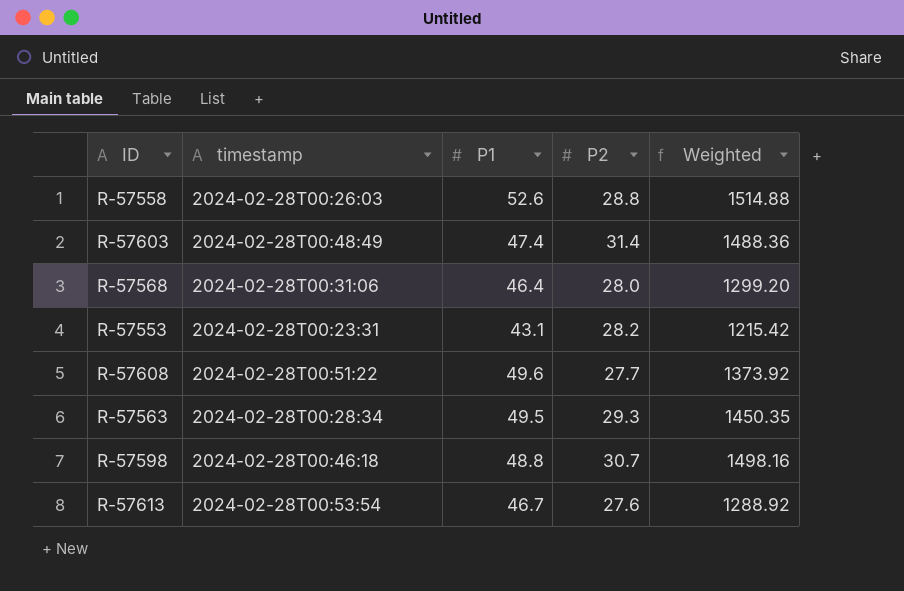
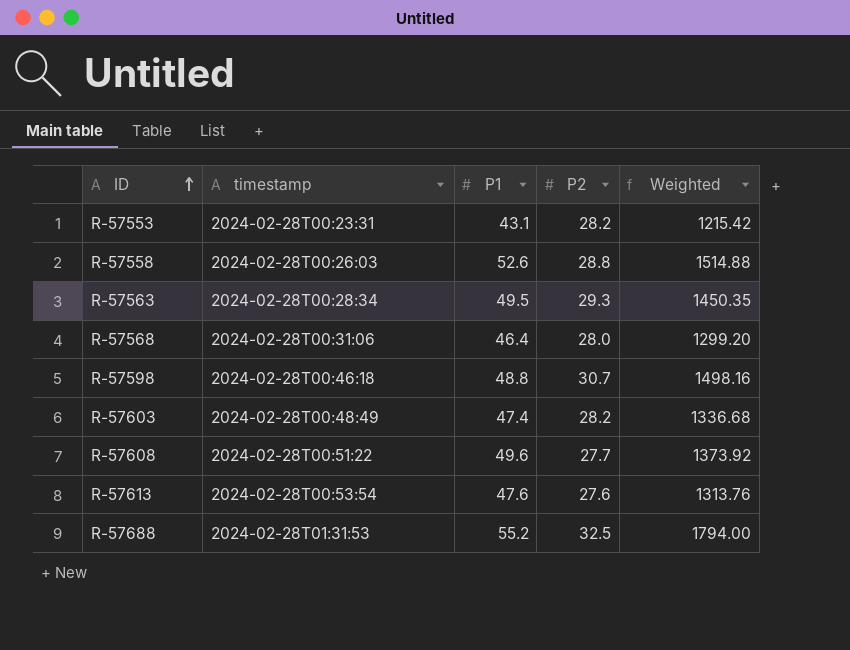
row order: none -> ID ascending
R-57603 | P2: 31.4 -> 28.2
R-57603 | Weighted: 1488.36 -> 1336.68
R-57613 | P1: 46.7 -> 47.6
R-57613 | Weighted: 1288.92 -> 1313.76
row R-57688: none -> 2024-02-28T01:31:53 | 55.2 | 32.5 | 1794.00

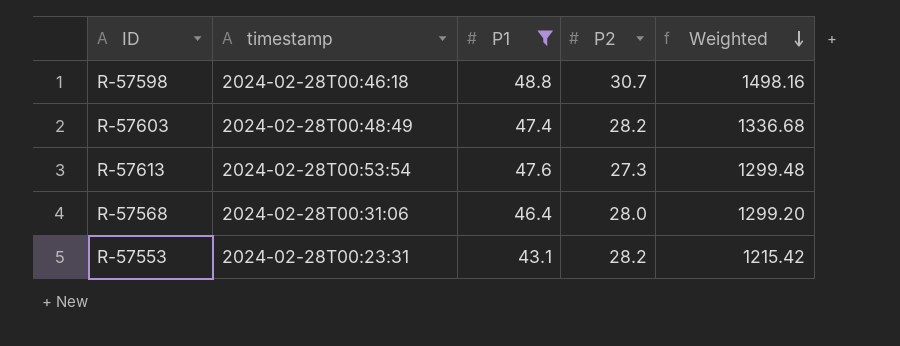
filter: none -> P1 <= 48.8
row order: ID ascending -> Weighted descending
R-57613 | P2: 27.6 -> 27.3
R-57613 | Weighted: 1313.76 -> 1299.48

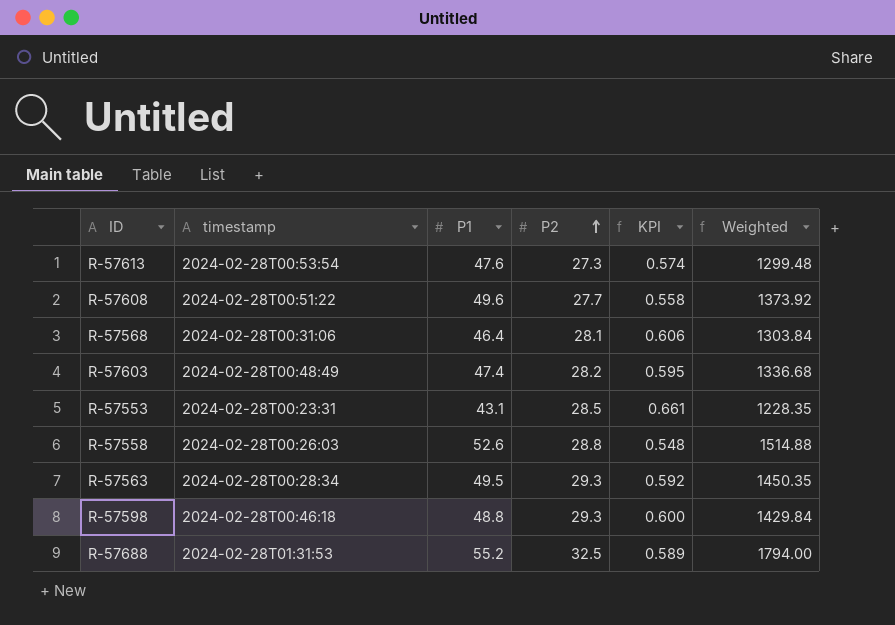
filter: P1 <= 48.8 -> none
row order: Weighted descending -> P2 ascending
column KPI | formula: none -> [P2] / [P1]
R-57568 | P2: 28.0 -> 28.1
R-57568 | Weighted: 1299.20 -> 1303.84
R-57553 | P2: 28.2 -> 28.5
R-57553 | Weighted: 1215.42 -> 1228.35
R-57598 | P2: 30.7 -> 29.3
R-57598 | Weighted: 1498.16 -> 1429.84

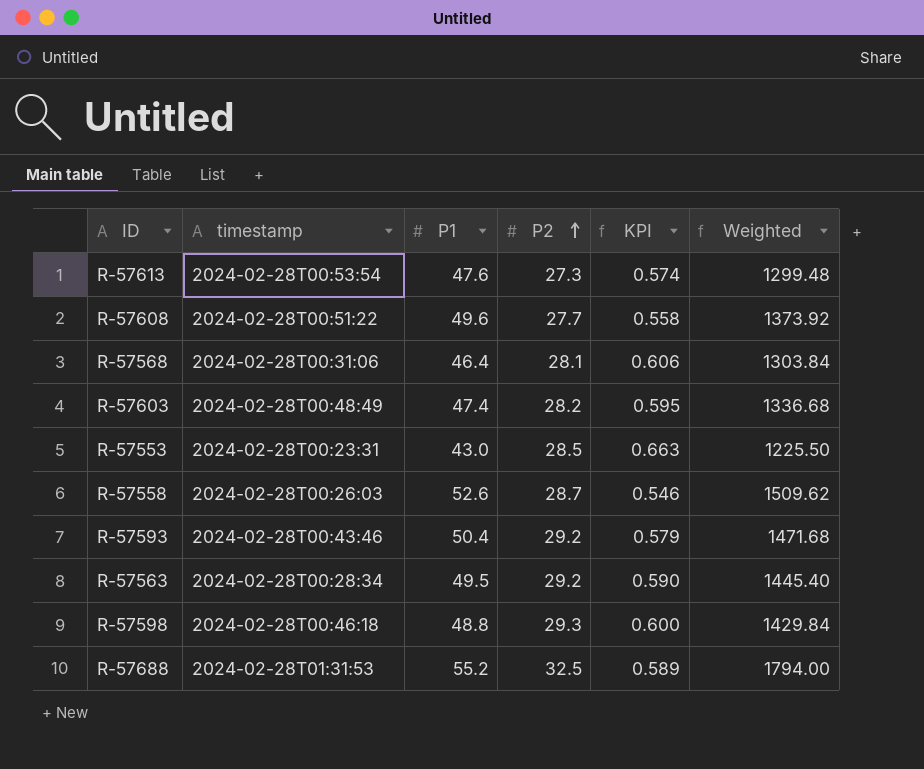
R-57553 | P1: 43.1 -> 43.0
R-57553 | KPI: 0.661 -> 0.663
R-57553 | Weighted: 1228.35 -> 1225.50
R-57558 | P2: 28.8 -> 28.7
R-57558 | KPI: 0.548 -> 0.546
R-57558 | Weighted: 1514.88 -> 1509.62
row R-57593: none -> 2024-02-28T00:43:46 | 50.4 | 29.2 | 0.579 | 1471.68
R-57563 | P2: 29.3 -> 29.2
R-57563 | KPI: 0.592 -> 0.590
R-57563 | Weighted: 1450.35 -> 1445.40

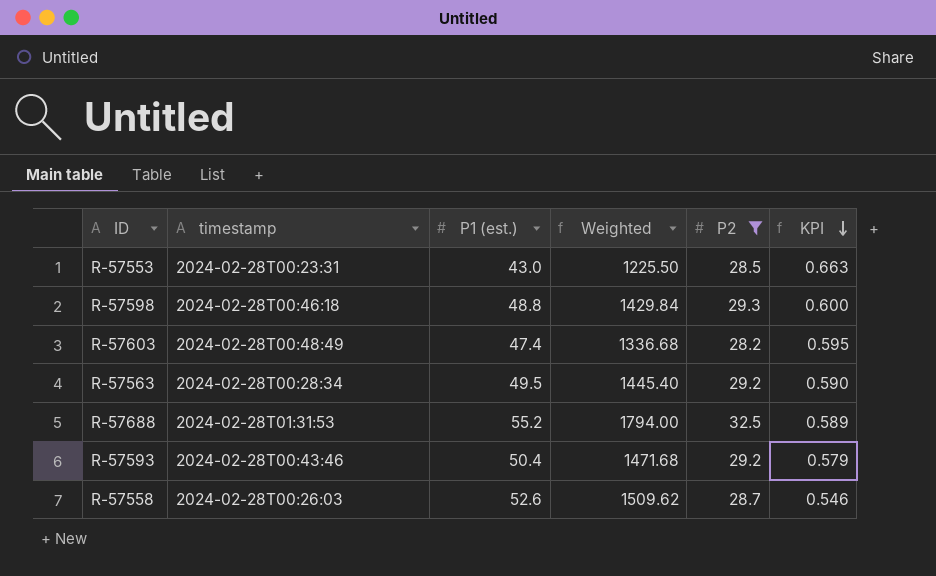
filter: none -> P2 >= 28.2
row order: P2 ascending -> KPI descending
column name: P1 -> P1 (est.)
column Weighted | position: 6 -> 4

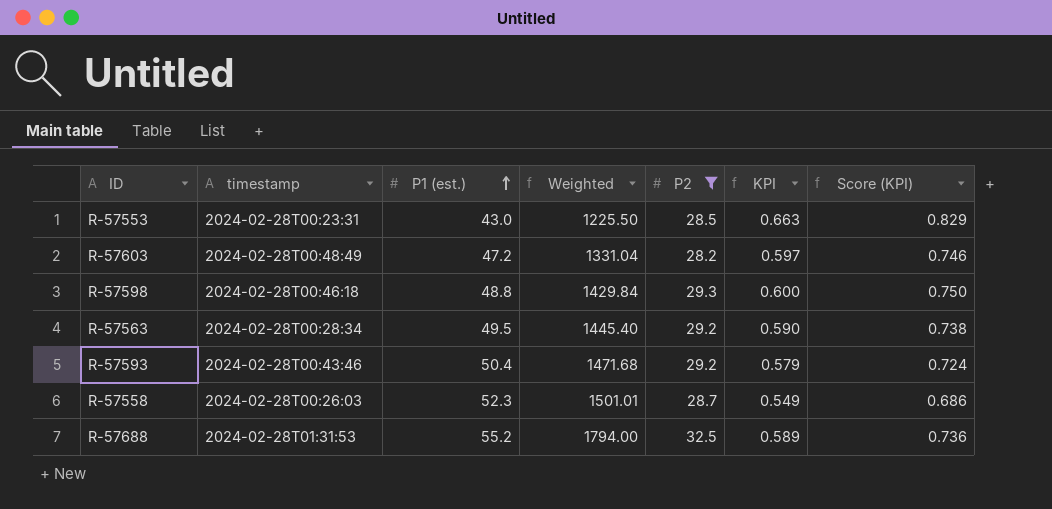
row order: KPI descending -> P1 (est.) ascending
column Score (KPI) | formula: none -> [KPI] * 1.25
R-57603 | P1 (est.): 47.4 -> 47.2
R-57603 | Weighted: 1336.68 -> 1331.04
R-57603 | KPI: 0.595 -> 0.597
R-57558 | P1 (est.): 52.6 -> 52.3
R-57558 | Weighted: 1509.62 -> 1501.01
R-57558 | KPI: 0.546 -> 0.549

